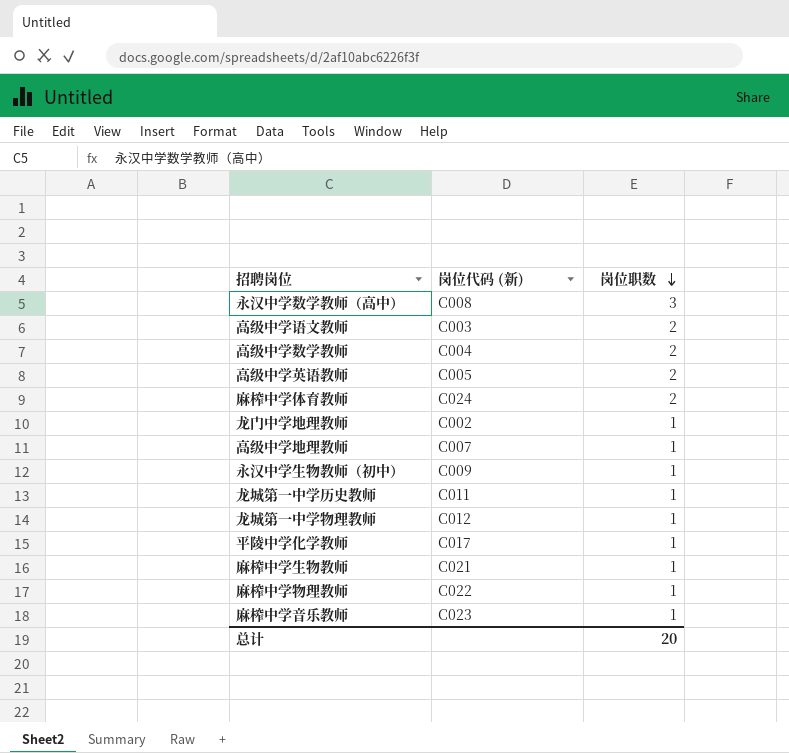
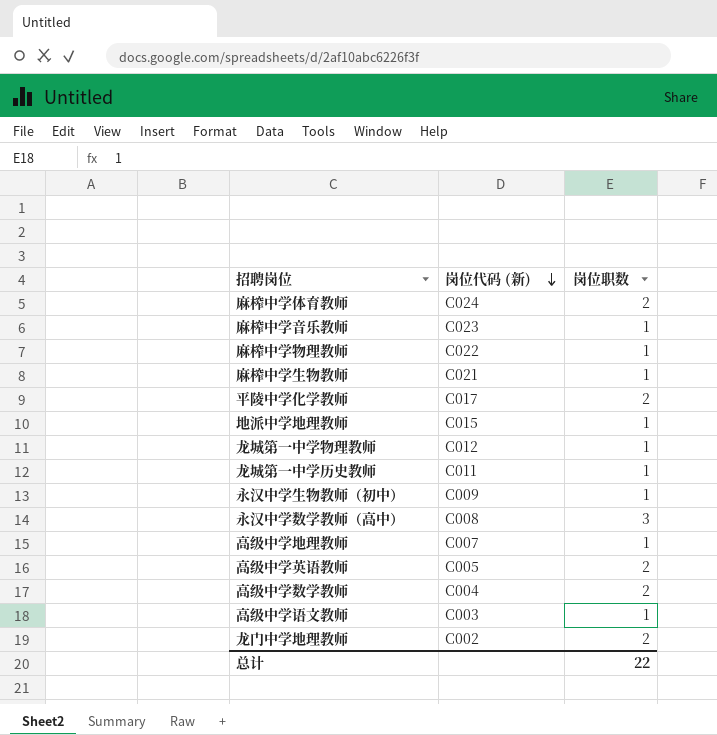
row order: 岗位职数 descending -> 岗位代码 (新) descending
平陵中学化学教师 | 岗位职数: 1 -> 2
row 地派中学地理教师: none -> C015 | 1
高级中学语文教师 | 岗位职数: 2 -> 1
龙门中学地理教师 | 岗位职数: 1 -> 2
总计 | 岗位职数: 20 -> 22

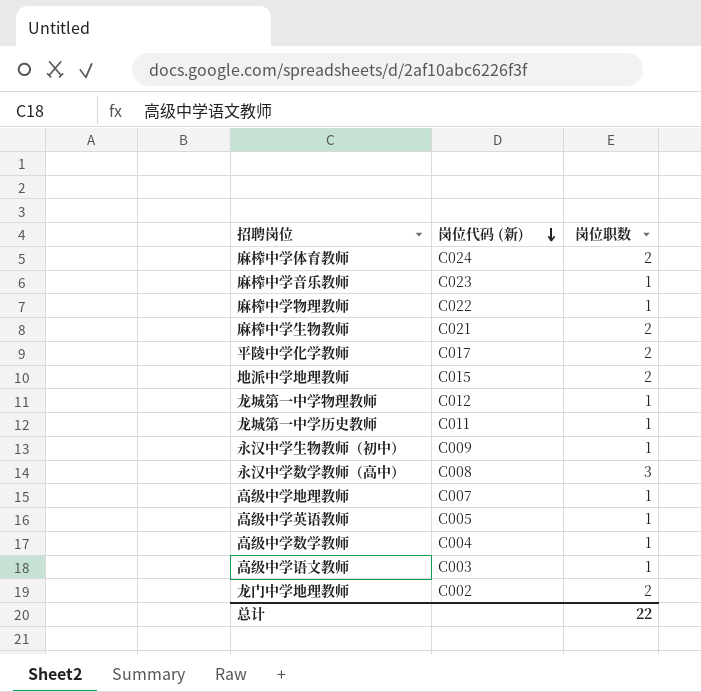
麻榨中学生物教师 | 岗位职数: 1 -> 2
地派中学地理教师 | 岗位职数: 1 -> 2
高级中学英语教师 | 岗位职数: 2 -> 1
高级中学数学教师 | 岗位职数: 2 -> 1

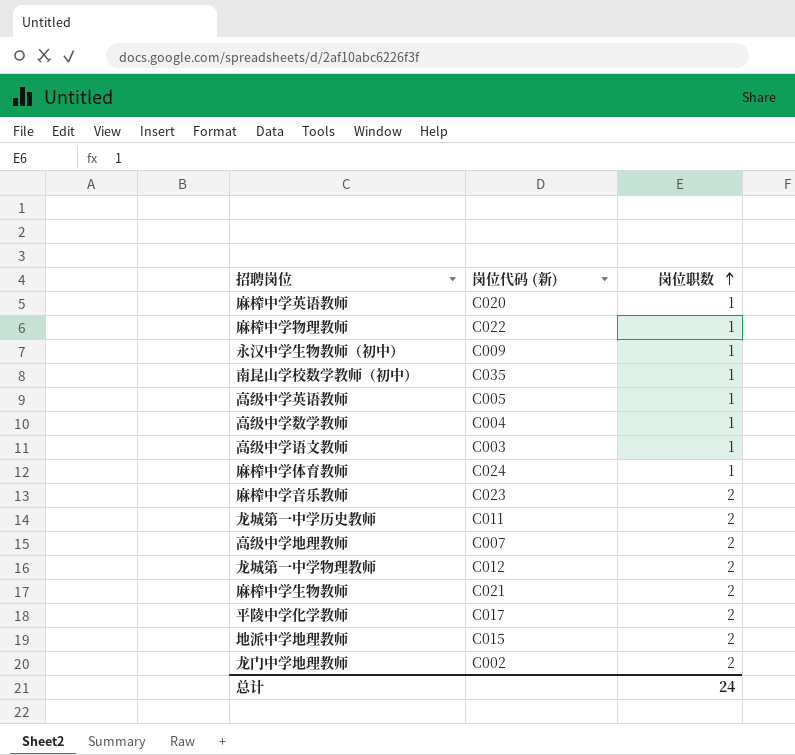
row order: 岗位代码 (新) descending -> 岗位职数 ascending
row 永汉中学数学教师（高中）: C008 | 3 -> none
row 麻榨中学英语教师: none -> C020 | 1
row 南昆山学校数学教师（初中）: none -> C035 | 1
麻榨中学体育教师 | 岗位职数: 2 -> 1
麻榨中学音乐教师 | 岗位职数: 1 -> 2
龙城第一中学历史教师 | 岗位职数: 1 -> 2
高级中学地理教师 | 岗位职数: 1 -> 2
龙城第一中学物理教师 | 岗位职数: 1 -> 2
总计 | 岗位职数: 22 -> 24

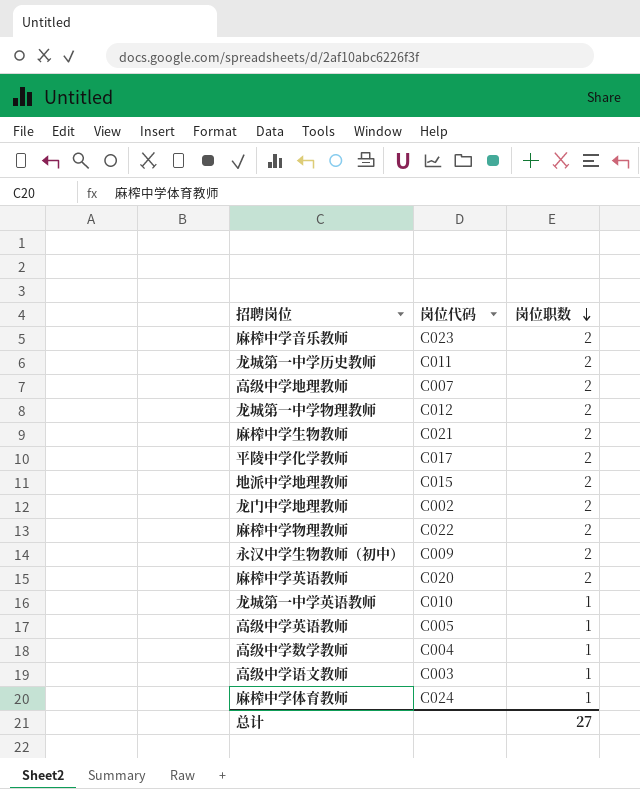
row order: 岗位职数 ascending -> 岗位职数 descending
column name: 岗位代码 (新) -> 岗位代码
row 南昆山学校数学教师（初中）: C035 | 1 -> none
麻榨中学物理教师 | 岗位职数: 1 -> 2
永汉中学生物教师（初中） | 岗位职数: 1 -> 2
麻榨中学英语教师 | 岗位职数: 1 -> 2
row 龙城第一中学英语教师: none -> C010 | 1
总计 | 岗位职数: 24 -> 27

